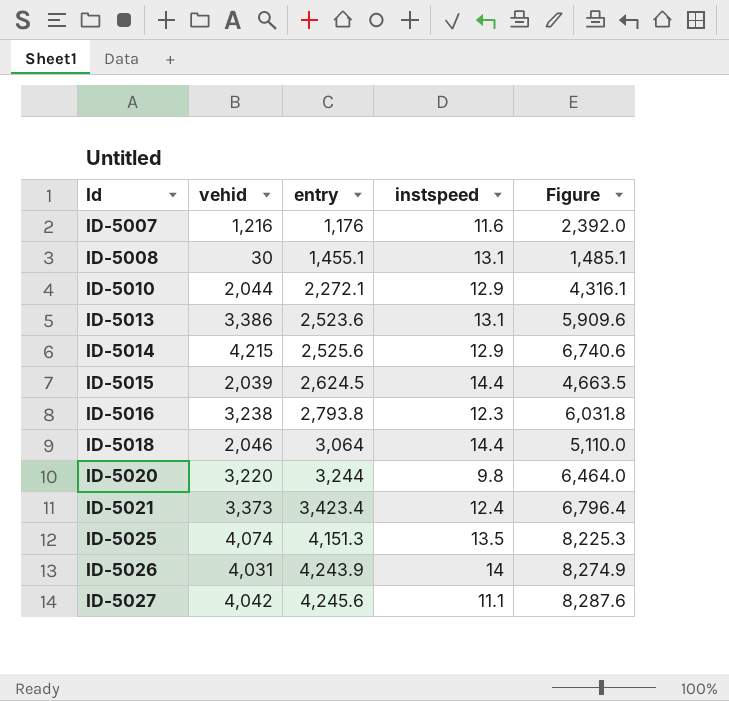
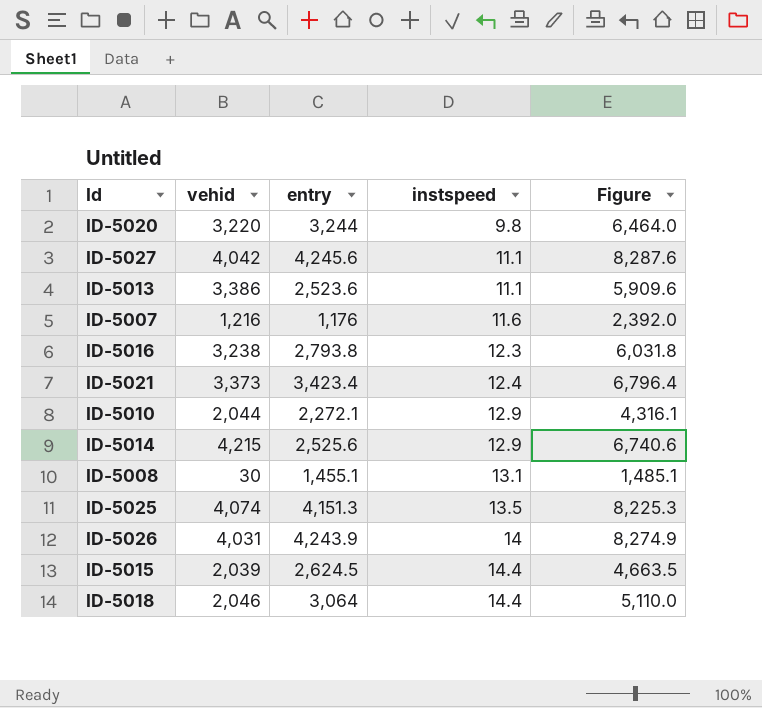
row order: Id ascending -> instspeed ascending
ID-5013 | instspeed: 13.1 -> 11.1

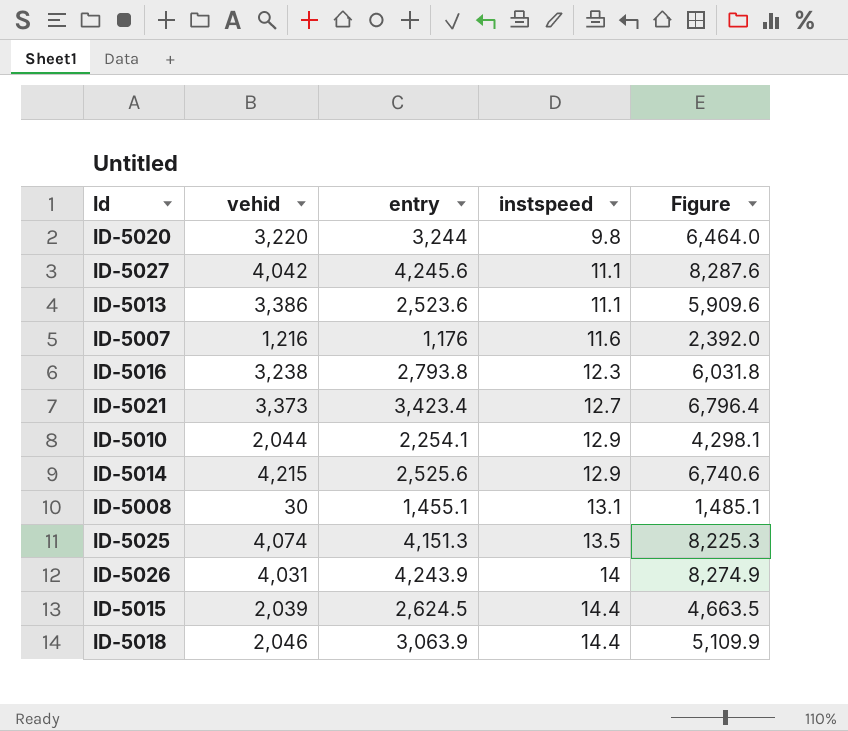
ID-5021 | instspeed: 12.4 -> 12.7
ID-5010 | entry: 2,272.1 -> 2,254.1
ID-5010 | Figure: 4,316.1 -> 4,298.1
ID-5018 | entry: 3,064 -> 3,063.9
ID-5018 | Figure: 5,110.0 -> 5,109.9

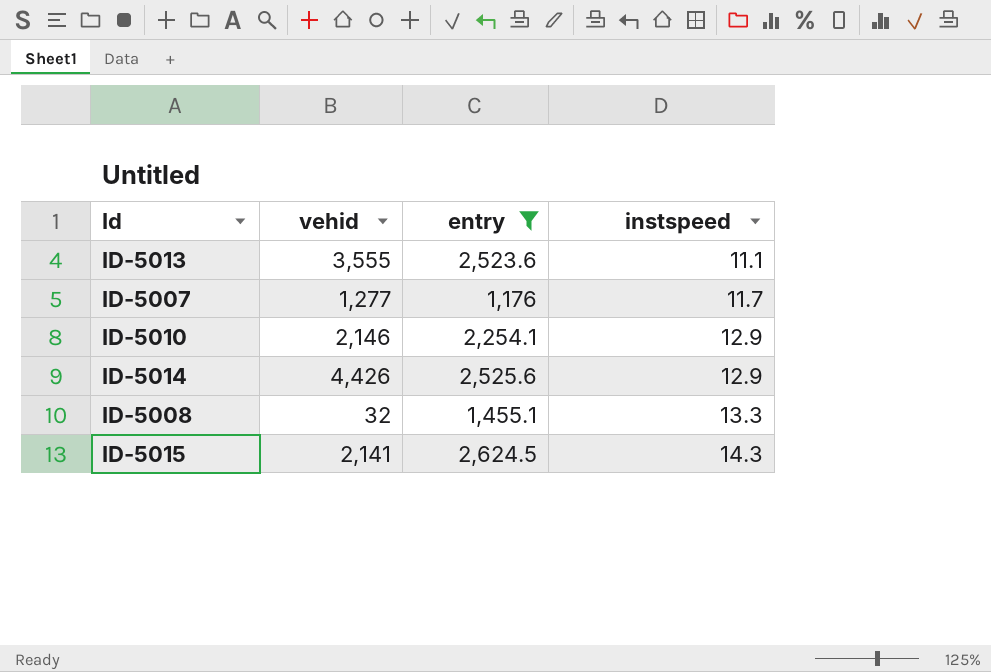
filter: none -> entry <= 2,624.5
column Figure | formula: [vehid] + [entry] -> none
ID-5013 | vehid: 3,386 -> 3,555
ID-5007 | vehid: 1,216 -> 1,277
ID-5007 | instspeed: 11.6 -> 11.7
ID-5010 | vehid: 2,044 -> 2,146
ID-5014 | vehid: 4,215 -> 4,426
ID-5008 | vehid: 30 -> 32
ID-5008 | instspeed: 13.1 -> 13.3
ID-5015 | vehid: 2,039 -> 2,141
ID-5015 | instspeed: 14.4 -> 14.3

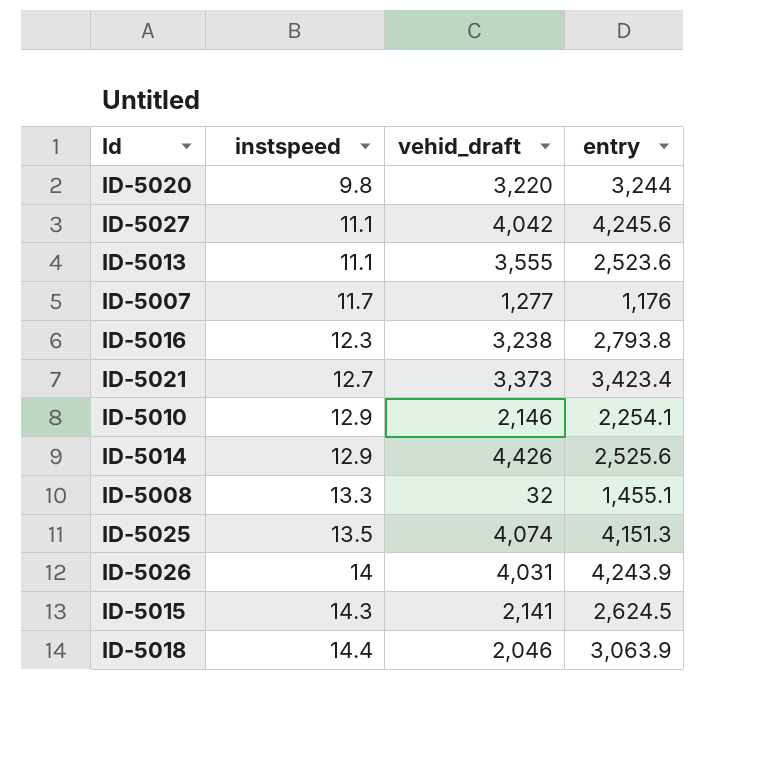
filter: entry <= 2,624.5 -> none
column instspeed | position: 4 -> 2
column name: vehid -> vehid_draft

